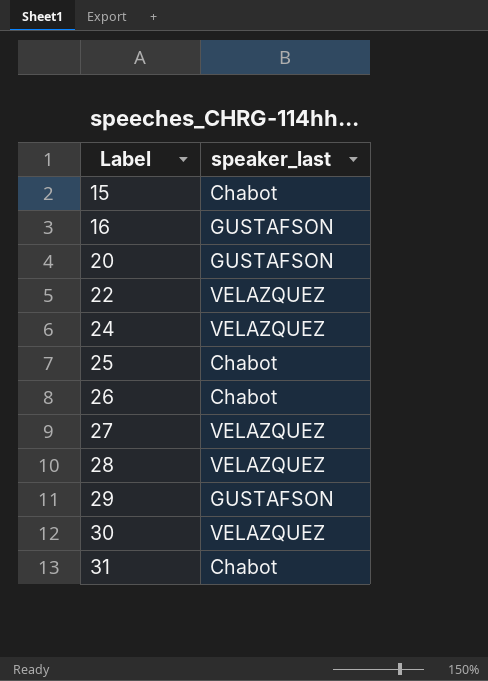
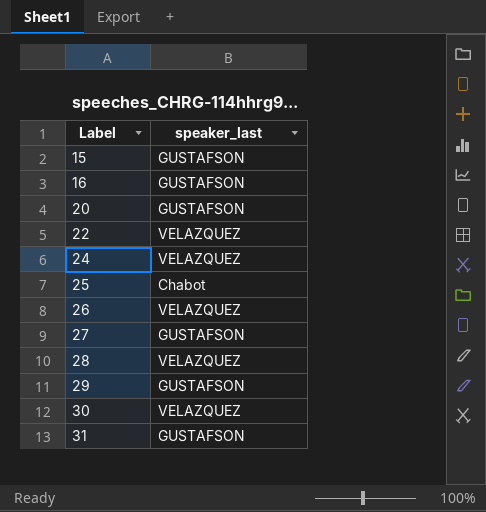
15 | speaker_last: Chabot -> GUSTAFSON
26 | speaker_last: Chabot -> VELAZQUEZ
27 | speaker_last: VELAZQUEZ -> GUSTAFSON
31 | speaker_last: Chabot -> GUSTAFSON

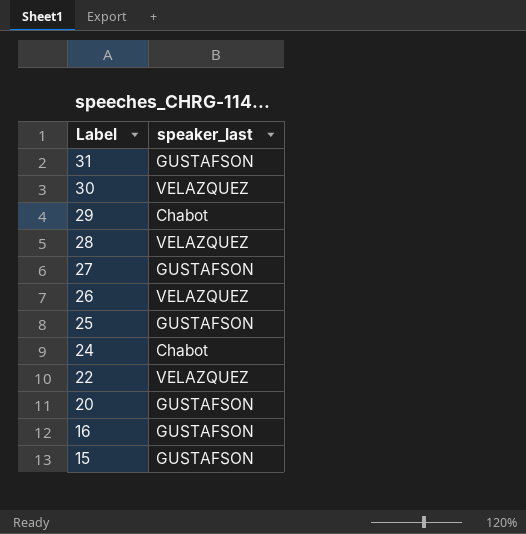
row order: Label ascending -> Label descending
29 | speaker_last: GUSTAFSON -> Chabot
25 | speaker_last: Chabot -> GUSTAFSON
24 | speaker_last: VELAZQUEZ -> Chabot

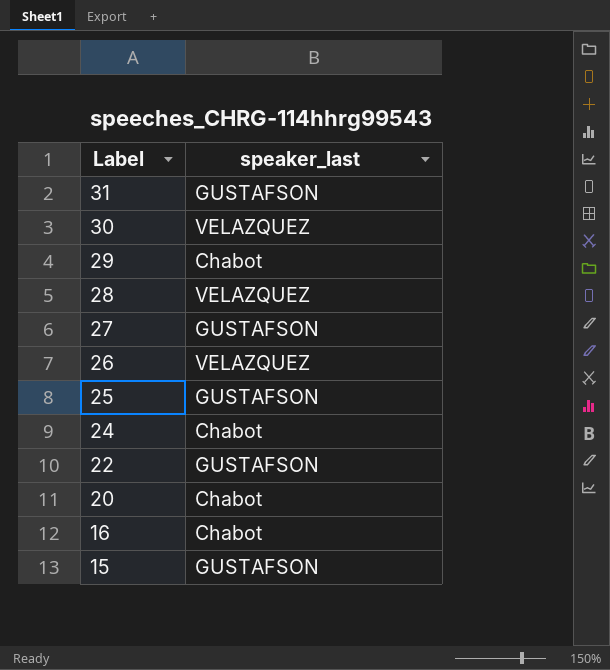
22 | speaker_last: VELAZQUEZ -> GUSTAFSON
20 | speaker_last: GUSTAFSON -> Chabot
16 | speaker_last: GUSTAFSON -> Chabot

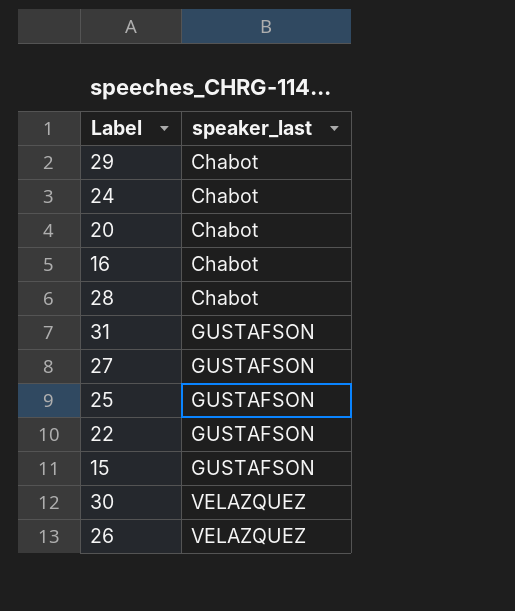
row order: Label descending -> speaker_last ascending
28 | speaker_last: VELAZQUEZ -> Chabot

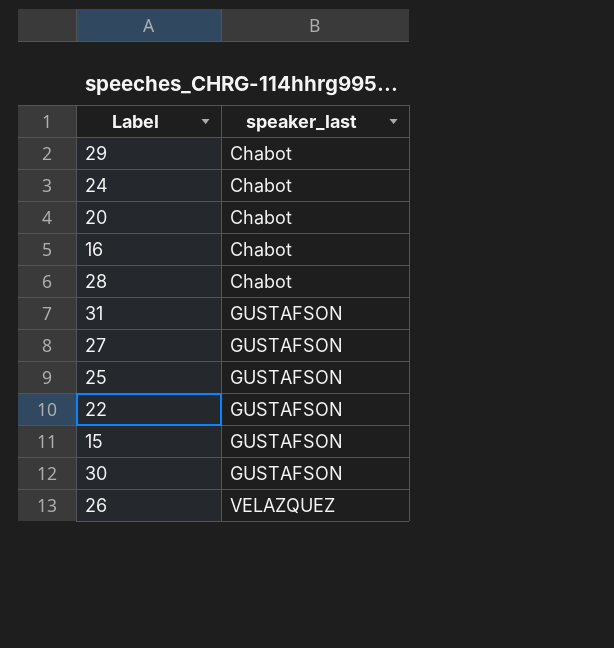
30 | speaker_last: VELAZQUEZ -> GUSTAFSON

